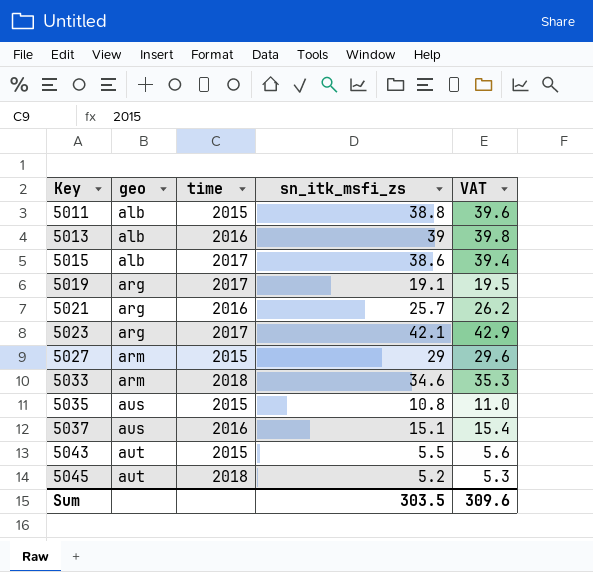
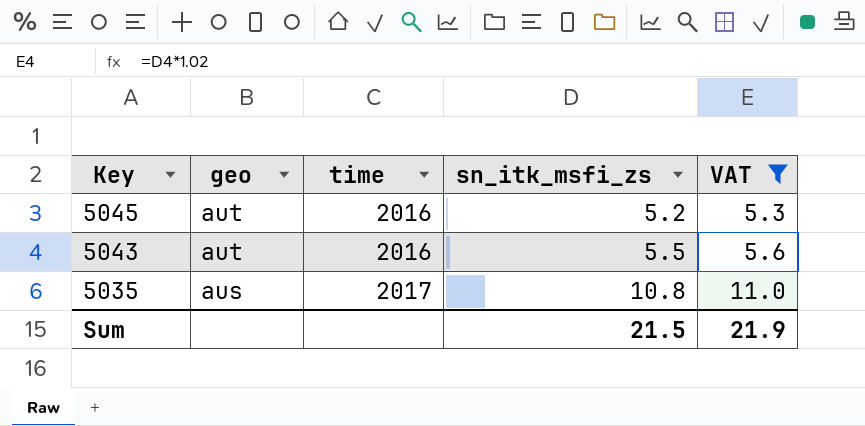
filter: none -> VAT <= 11.0
row order: Key ascending -> Key descending
5045 | time: 2018 -> 2016
5043 | time: 2015 -> 2016
5035 | time: 2015 -> 2017
Sum | sn_itk_msfi_zs: 303.5 -> 21.5
Sum | VAT: 309.6 -> 21.9

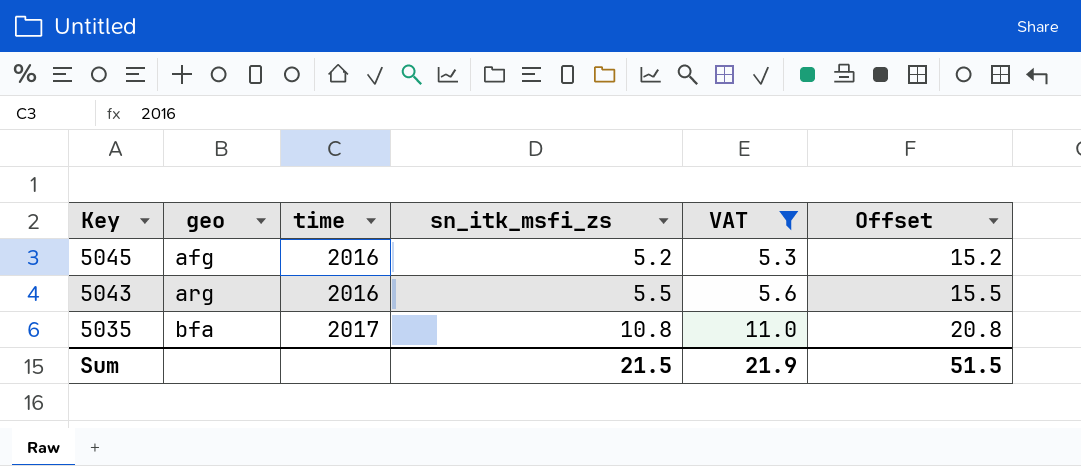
column Offset | formula: none -> [sn_itk_msfi_zs] + 10
5045 | geo: aut -> afg
5043 | geo: aut -> arg
5035 | geo: aus -> bfa

